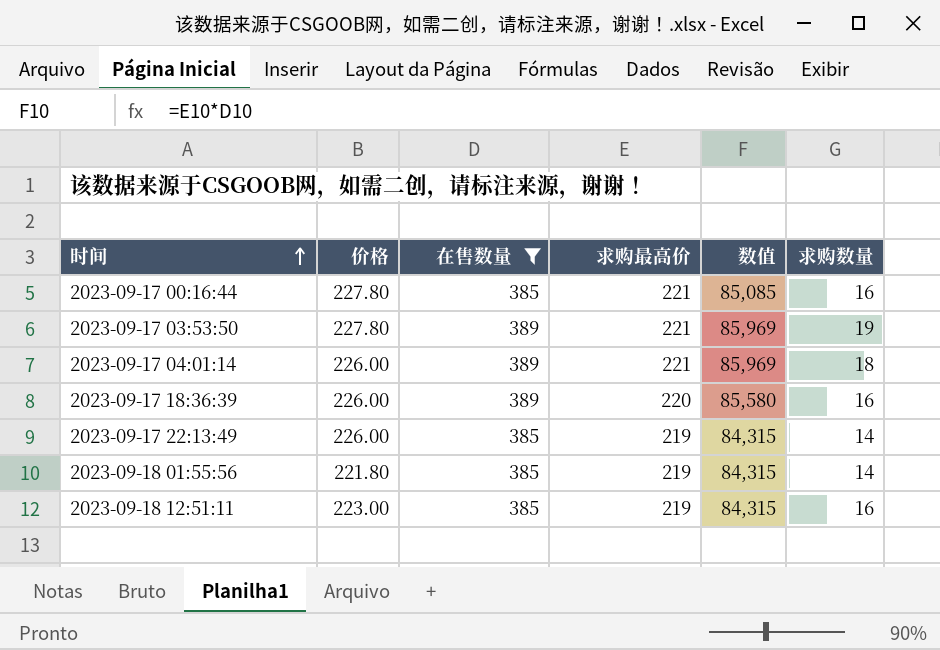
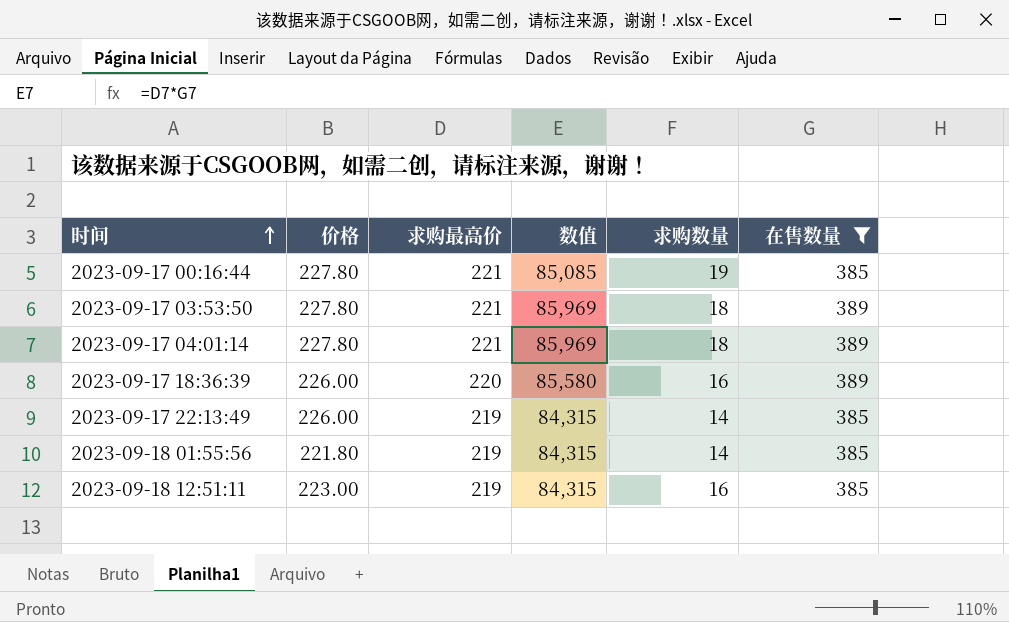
column 在售数量 | position: 3 -> 6
2023-09-17 00:16:44 | 求购数量: 16 -> 19
2023-09-17 03:53:50 | 求购数量: 19 -> 18
2023-09-17 04:01:14 | 价格: 226.00 -> 227.80

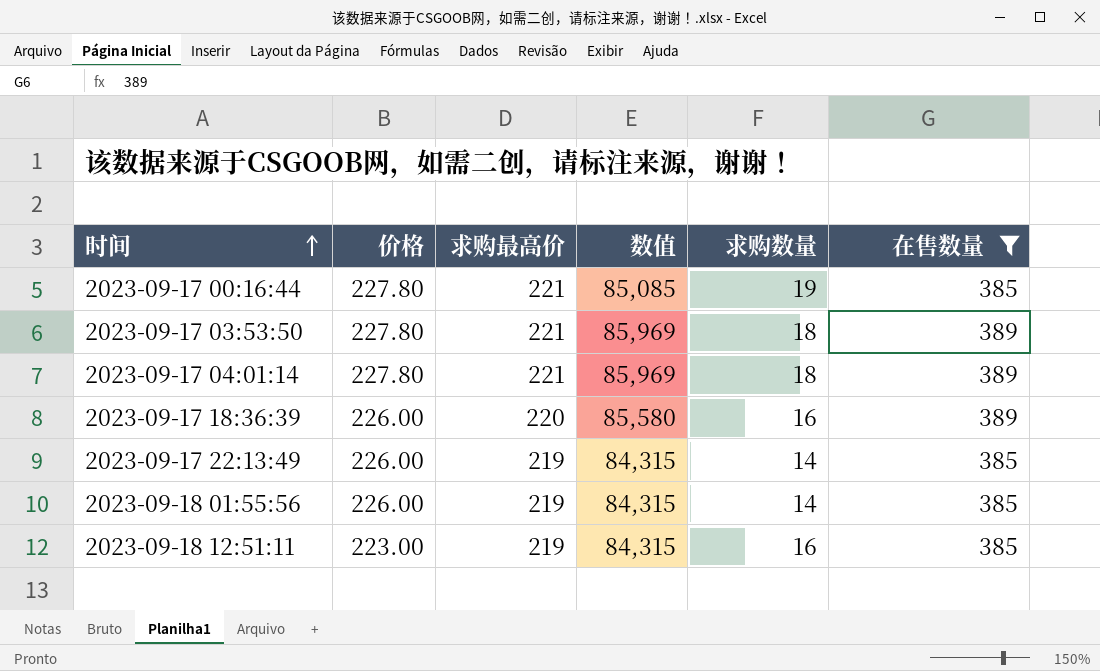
2023-09-18 01:55:56 | 价格: 221.80 -> 226.00

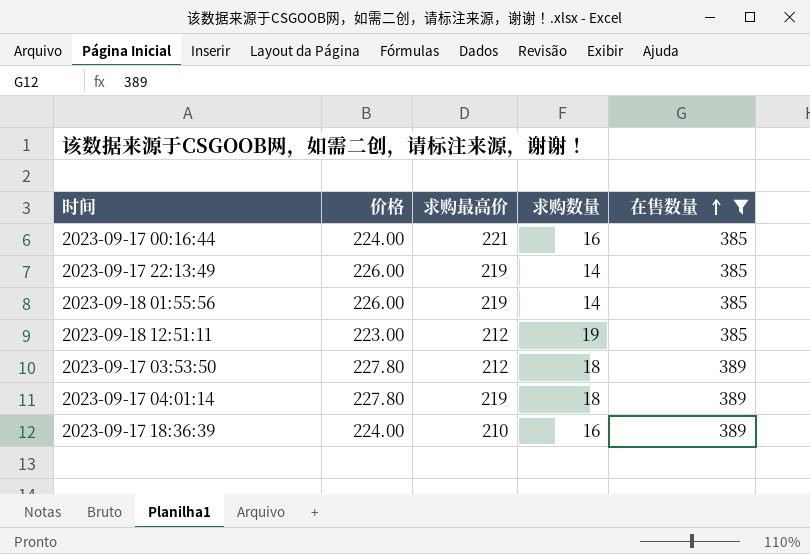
row order: 时间 ascending -> 在售数量 ascending
column 数值 | formula: [求购最高价] * [在售数量] -> none
2023-09-17 00:16:44 | 价格: 227.80 -> 224.00
2023-09-17 00:16:44 | 求购数量: 19 -> 16
2023-09-18 12:51:11 | 求购最高价: 219 -> 212
2023-09-18 12:51:11 | 求购数量: 16 -> 19
2023-09-17 03:53:50 | 求购最高价: 221 -> 212
2023-09-17 04:01:14 | 求购最高价: 221 -> 219
2023-09-17 18:36:39 | 价格: 226.00 -> 224.00
2023-09-17 18:36:39 | 求购最高价: 220 -> 210

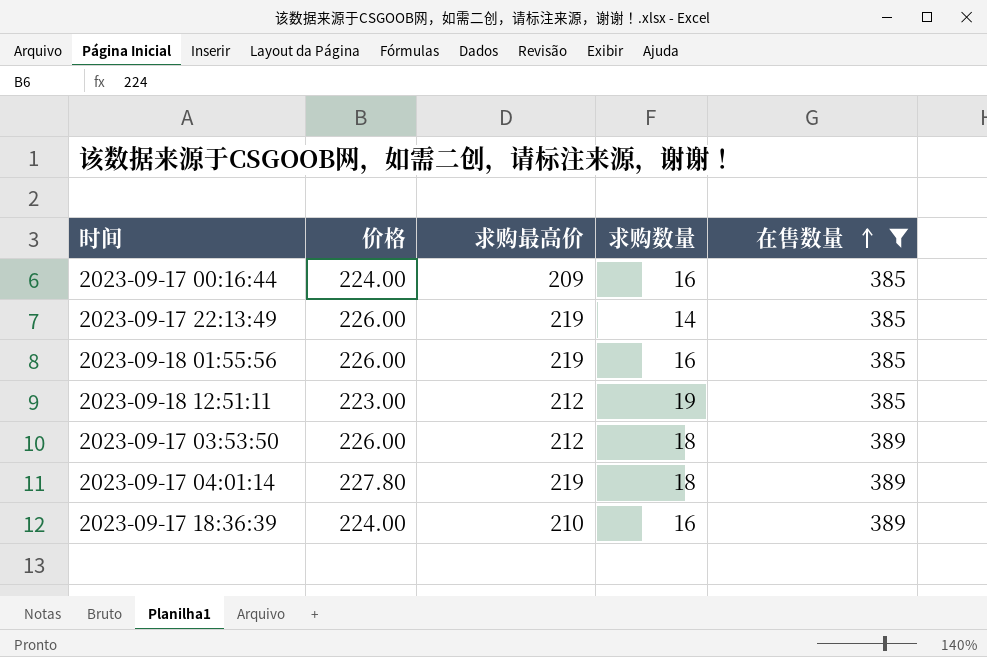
2023-09-17 00:16:44 | 求购最高价: 221 -> 209
2023-09-18 01:55:56 | 求购数量: 14 -> 16
2023-09-17 03:53:50 | 价格: 227.80 -> 226.00

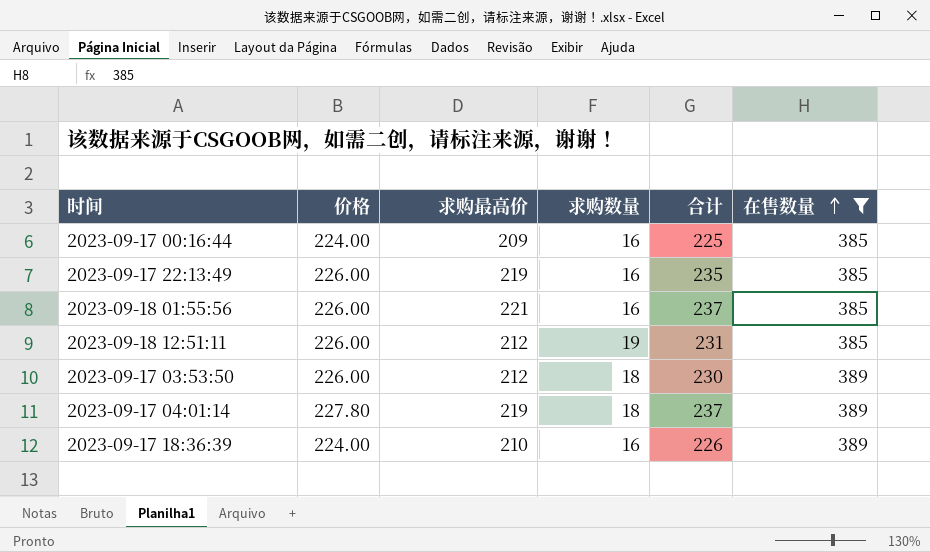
column 合计 | formula: none -> [求购最高价] + [求购数量]
2023-09-17 22:13:49 | 求购数量: 14 -> 16
2023-09-18 01:55:56 | 求购最高价: 219 -> 221
2023-09-18 12:51:11 | 价格: 223.00 -> 226.00

